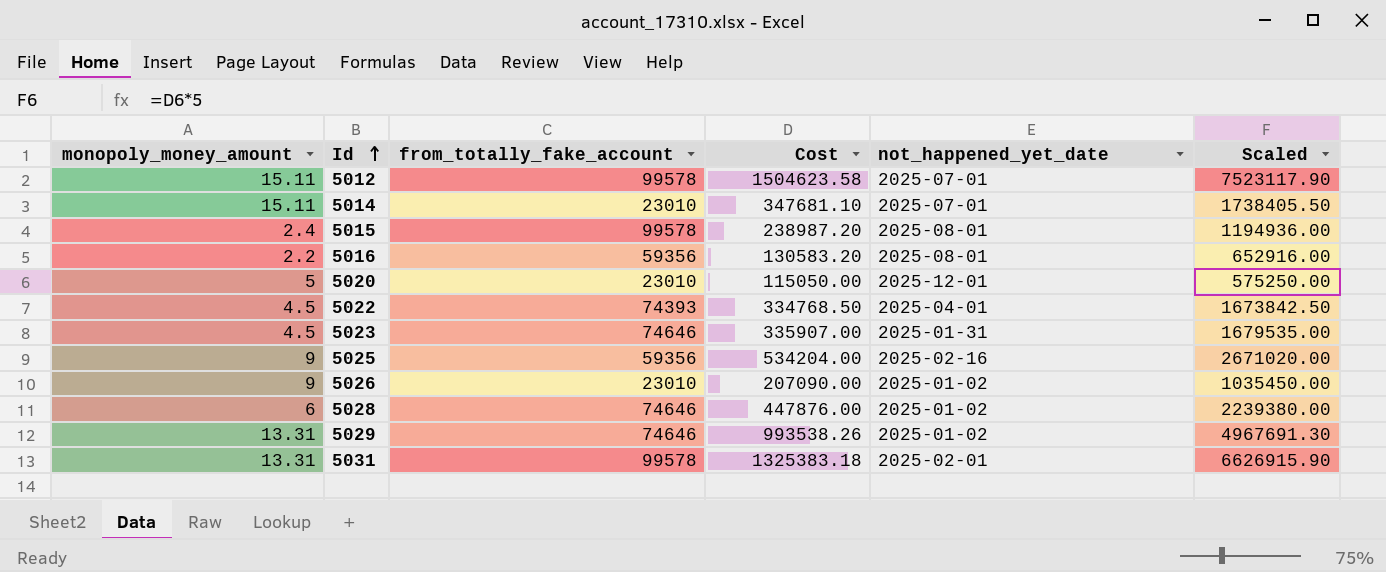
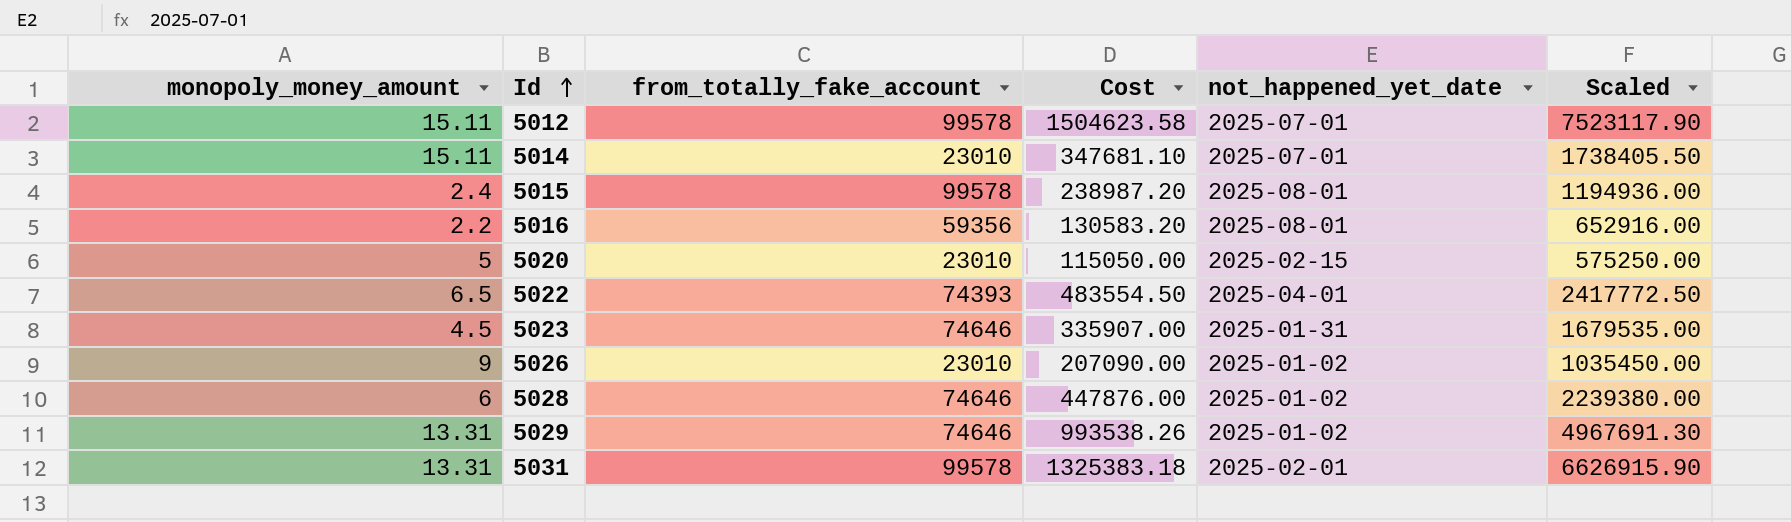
row 5025: 9 | 59356 | 534204.00 | 2025-02-16 | 2671020.00 -> none
5020 | not_happened_yet_date: 2025-12-01 -> 2025-02-15
5022 | monopoly_money_amount: 4.5 -> 6.5
5022 | Cost: 334768.50 -> 483554.50
5022 | Scaled: 1673842.50 -> 2417772.50

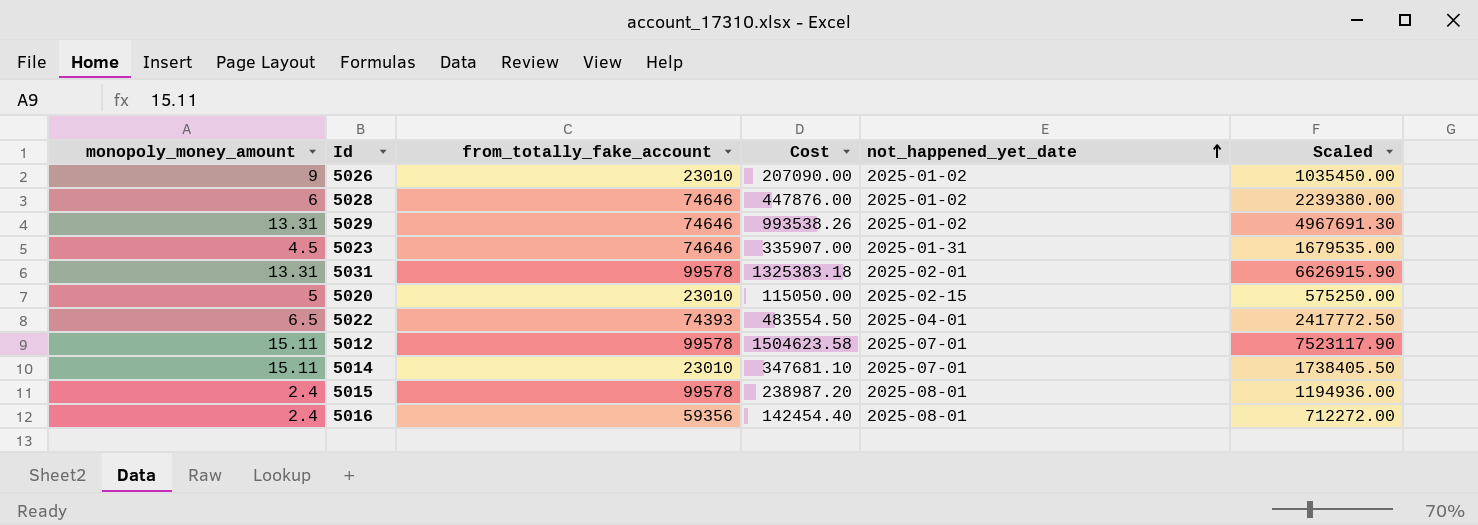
row order: Id ascending -> not_happened_yet_date ascending
5016 | monopoly_money_amount: 2.2 -> 2.4
5016 | Cost: 130583.20 -> 142454.40
5016 | Scaled: 652916.00 -> 712272.00

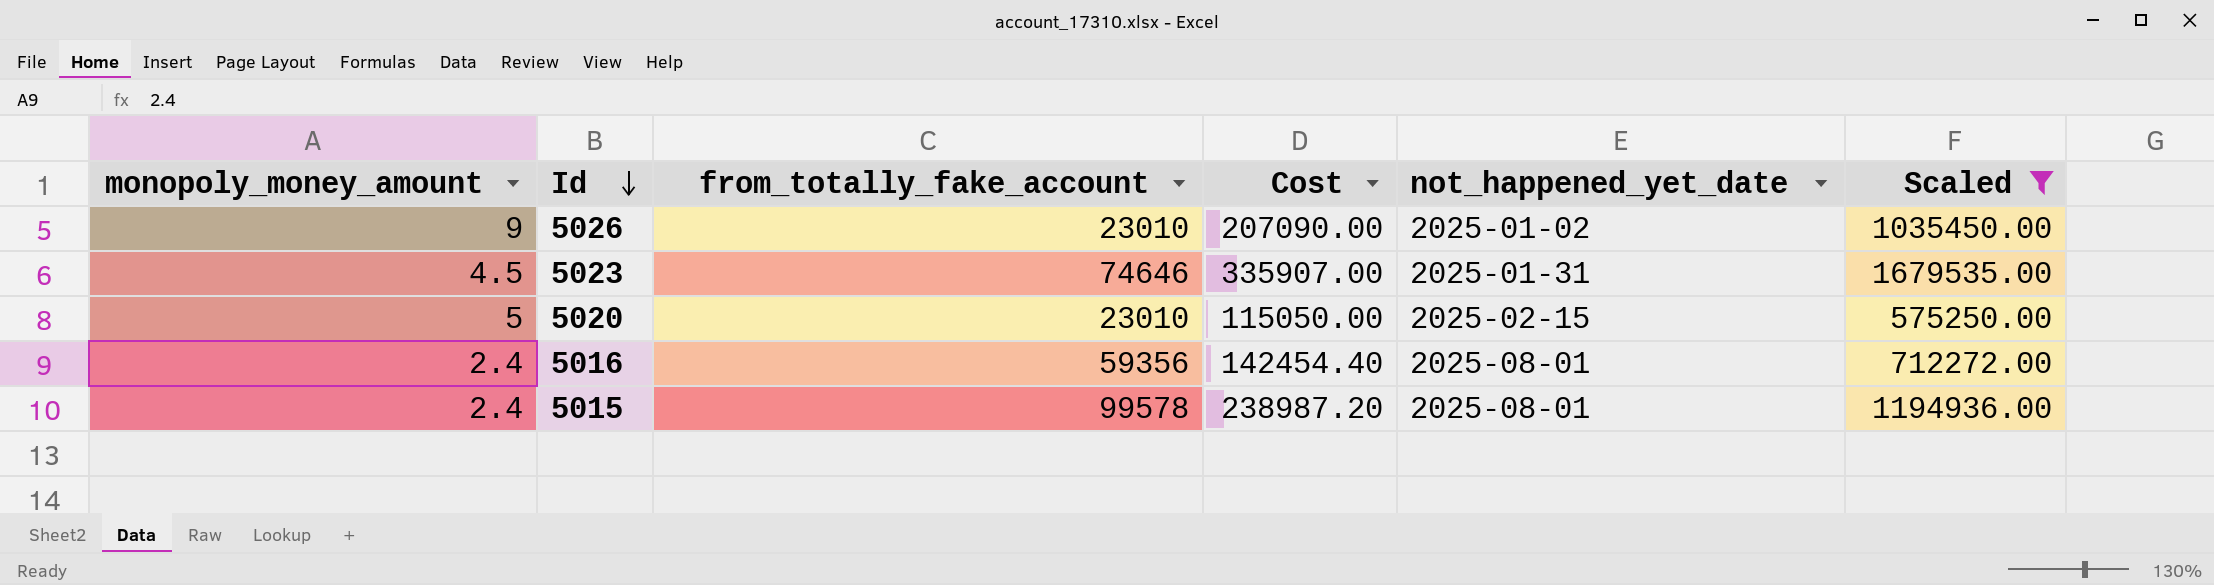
filter: none -> Scaled <= 1679535.00
row order: not_happened_yet_date ascending -> Id descending

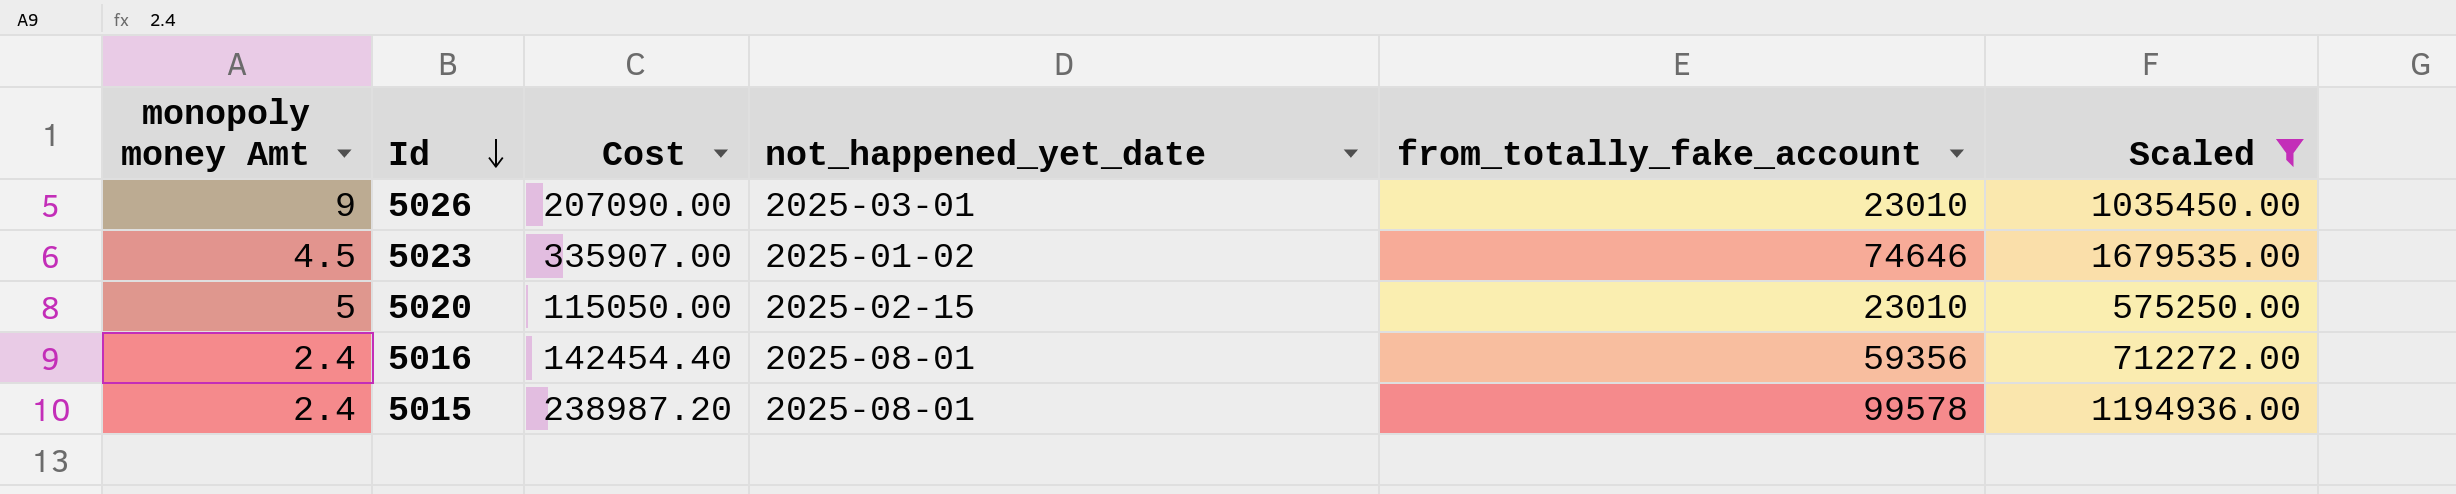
column name: monopoly_money_amount -> monopoly money Amt
column from_totally_fake_account | position: 3 -> 5
5026 | not_happened_yet_date: 2025-01-02 -> 2025-03-01
5023 | not_happened_yet_date: 2025-01-31 -> 2025-01-02

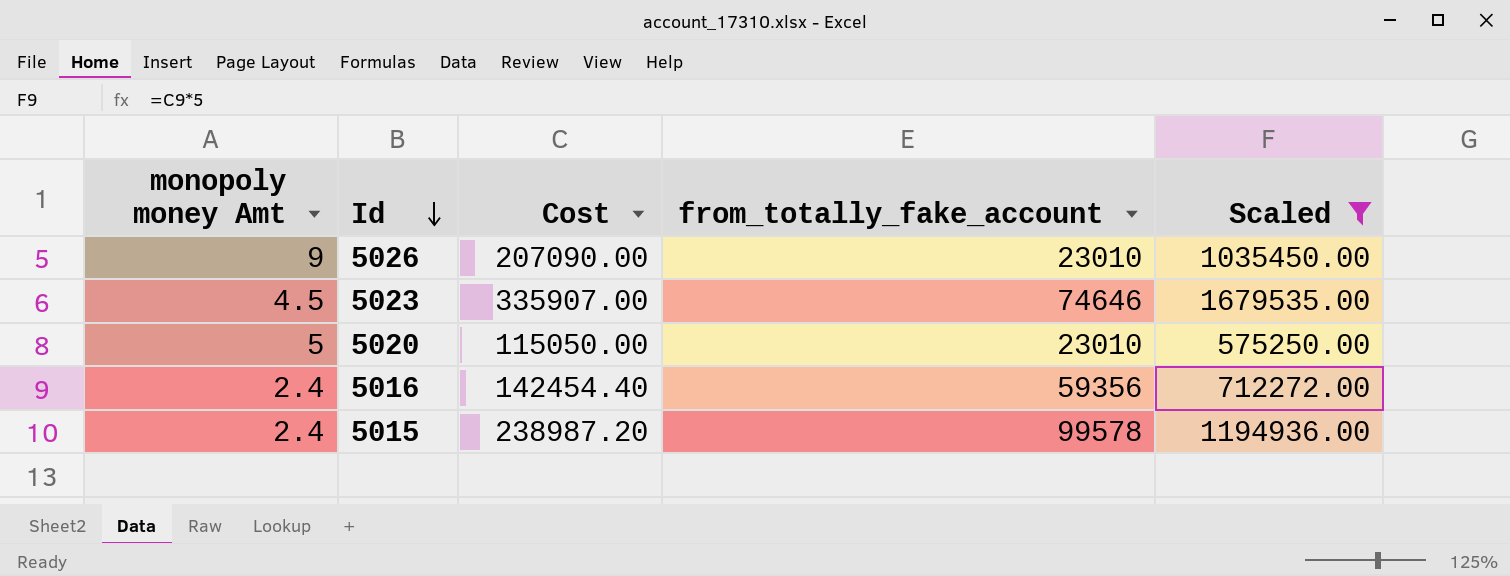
column not_happened_yet_date | position: 4 -> none

